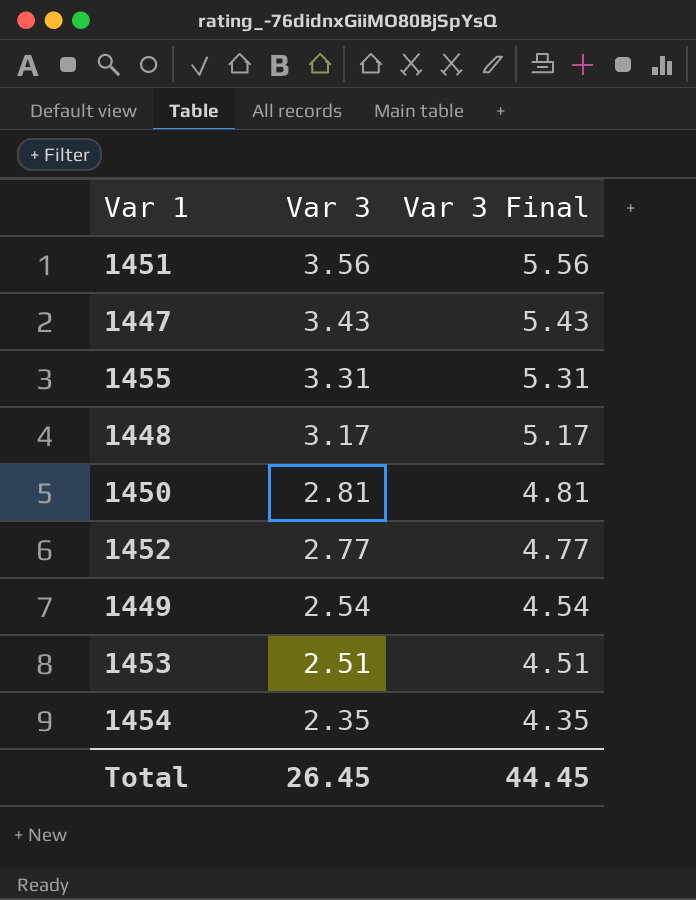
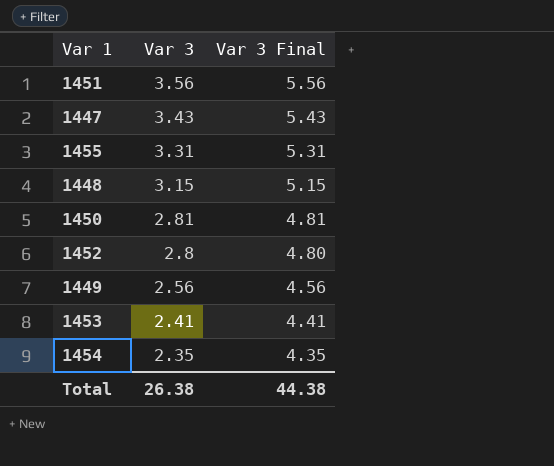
1448 | Var 3: 3.17 -> 3.15
1448 | Var 3 Final: 5.17 -> 5.15
1452 | Var 3: 2.77 -> 2.8
1452 | Var 3 Final: 4.77 -> 4.80
1449 | Var 3: 2.54 -> 2.56
1449 | Var 3 Final: 4.54 -> 4.56
1453 | Var 3: 2.51 -> 2.41
1453 | Var 3 Final: 4.51 -> 4.41
Total | Var 3: 26.45 -> 26.38
Total | Var 3 Final: 44.45 -> 44.38

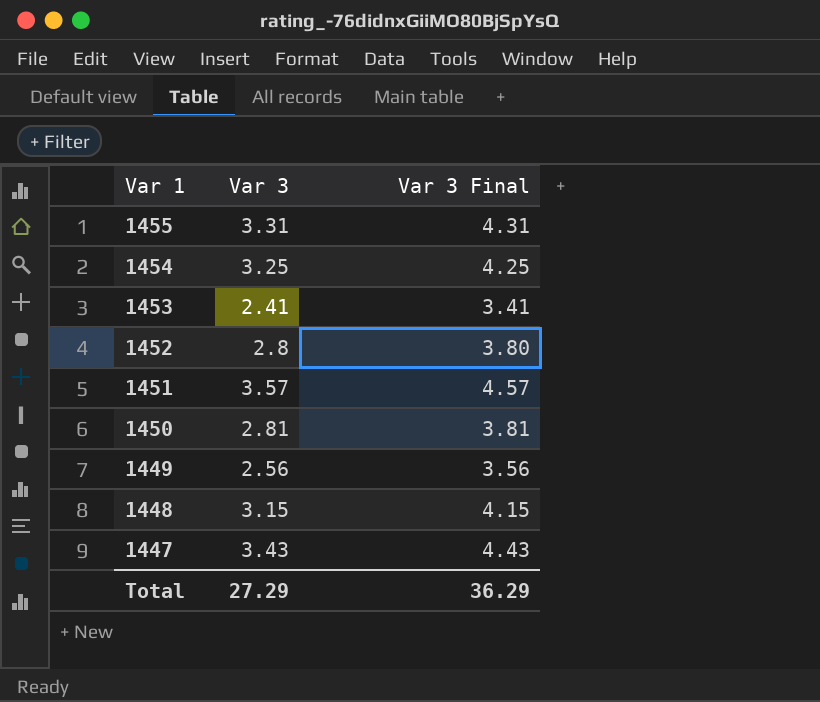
row order: Var 3 descending -> Var 1 descending
column Var 3 Final | formula: [Var 3] + 2 -> [Var 3] + 1
1454 | Var 3: 2.35 -> 3.25
1451 | Var 3: 3.56 -> 3.57
Total | Var 3: 26.38 -> 27.29
Total | Var 3 Final: 44.38 -> 36.29

